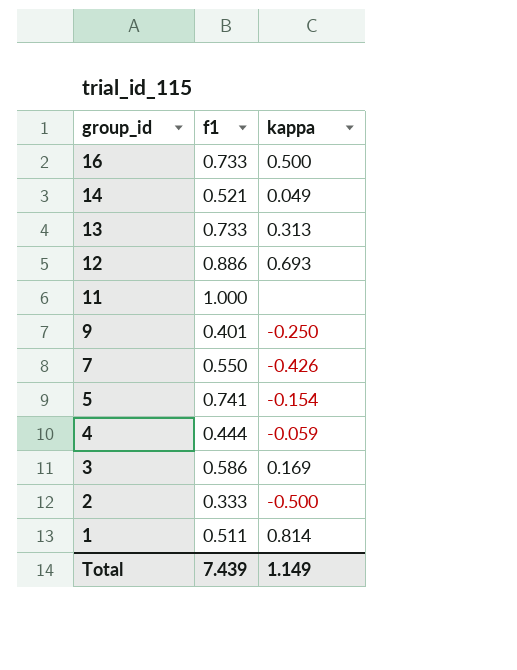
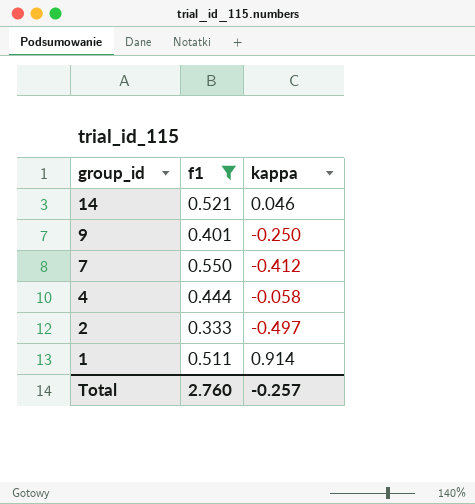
filter: none -> f1 <= 0.550
14 | kappa: 0.049 -> 0.046
7 | kappa: -0.426 -> -0.412
4 | kappa: -0.059 -> -0.058
2 | kappa: -0.500 -> -0.497
1 | kappa: 0.814 -> 0.914
Total | f1: 7.439 -> 2.760
Total | kappa: 1.149 -> -0.257

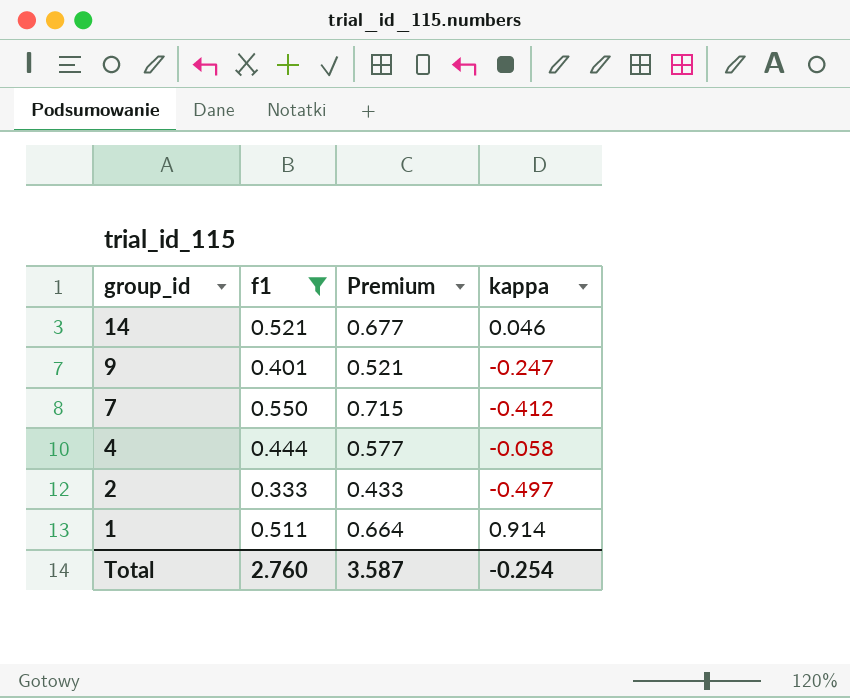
column Premium | formula: none -> [f1] * 1.3
9 | kappa: -0.250 -> -0.247
Total | kappa: -0.257 -> -0.254

